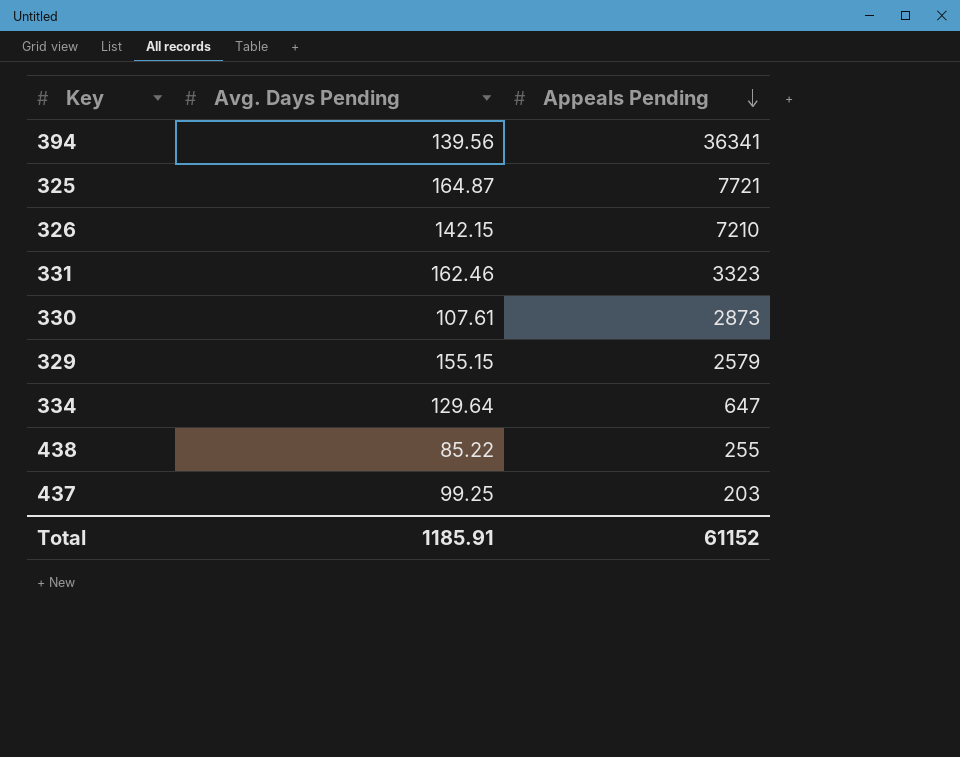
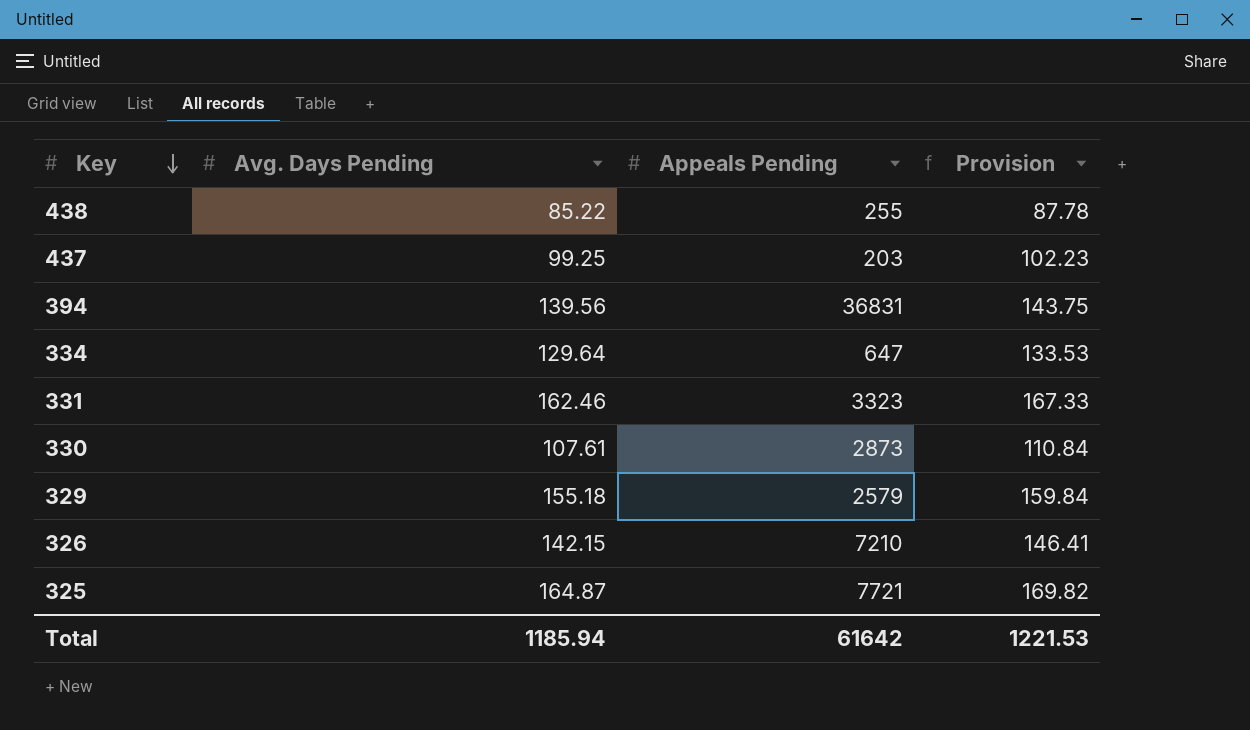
row order: Appeals Pending descending -> Key descending
column Provision | formula: none -> [Avg. Days Pending] * 1.03
394 | Appeals Pending: 36341 -> 36831
329 | Avg. Days Pending: 155.15 -> 155.18
Total | Avg. Days Pending: 1185.91 -> 1185.94
Total | Appeals Pending: 61152 -> 61642

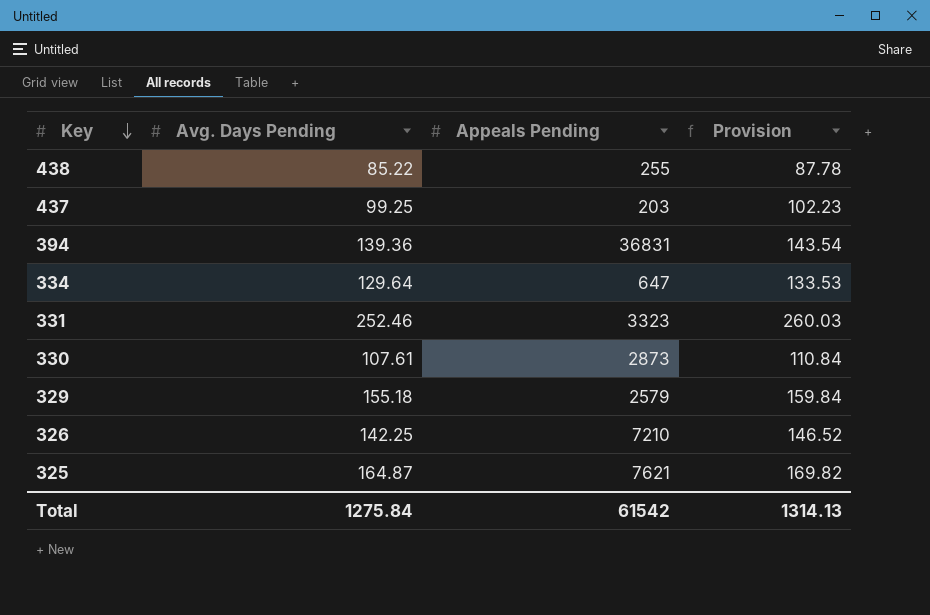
394 | Avg. Days Pending: 139.56 -> 139.36
394 | Provision: 143.75 -> 143.54
331 | Avg. Days Pending: 162.46 -> 252.46
331 | Provision: 167.33 -> 260.03
326 | Avg. Days Pending: 142.15 -> 142.25
326 | Provision: 146.41 -> 146.52
325 | Appeals Pending: 7721 -> 7621
Total | Avg. Days Pending: 1185.94 -> 1275.84
Total | Appeals Pending: 61642 -> 61542
Total | Provision: 1221.53 -> 1314.13

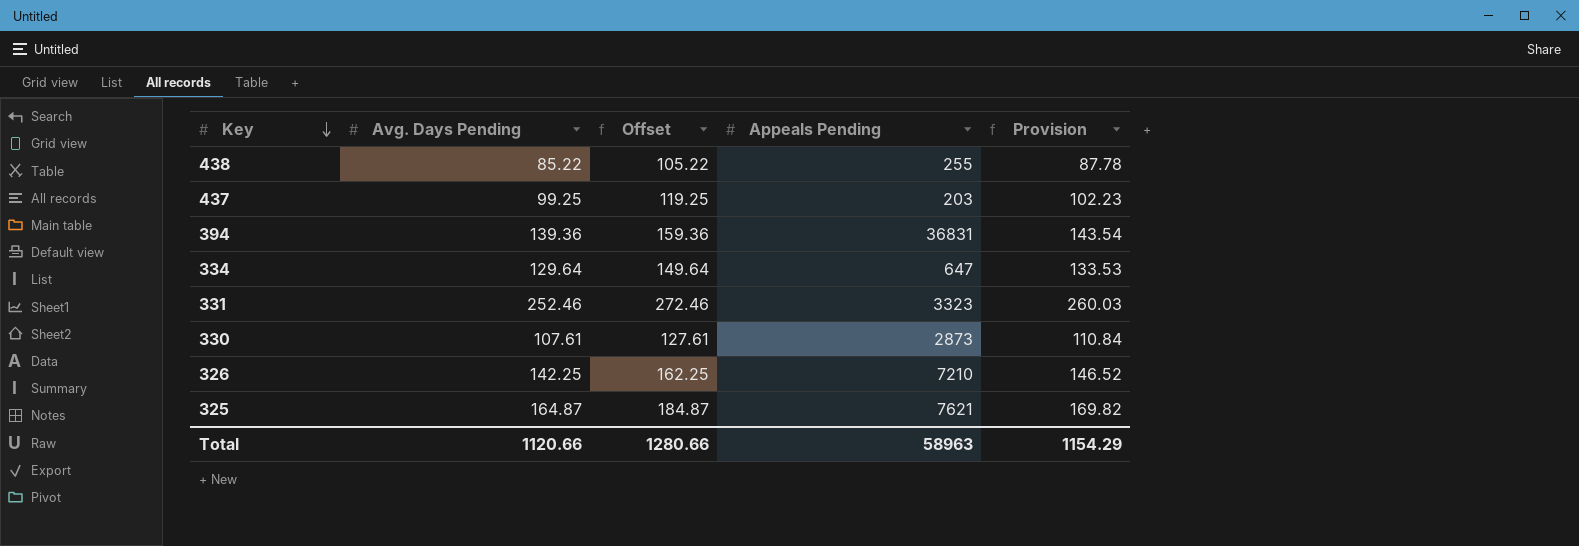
column Offset | formula: none -> [Avg. Days Pending] + 20
row 329: 155.18 | 2579 | 159.84 -> none
Total | Avg. Days Pending: 1275.84 -> 1120.66
Total | Appeals Pending: 61542 -> 58963
Total | Provision: 1314.13 -> 1154.29

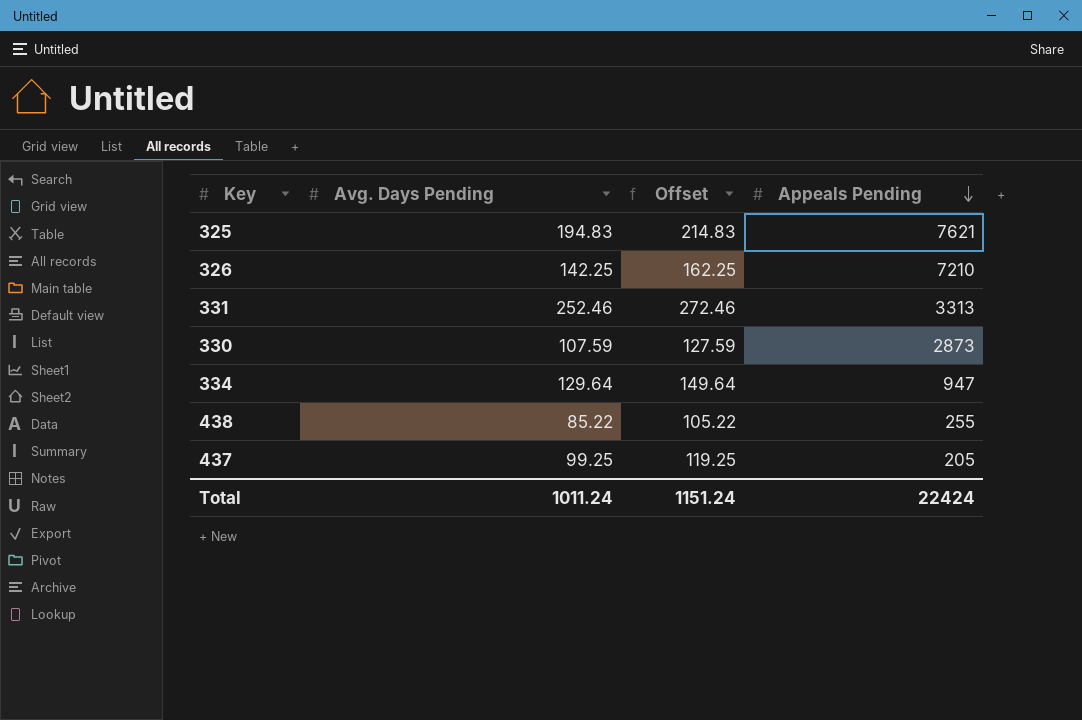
row order: Key descending -> Appeals Pending descending
column Provision | formula: [Avg. Days Pending] * 1.03 -> none
row 394: 139.36 | 159.36 | 36831 | 143.54 -> none
325 | Avg. Days Pending: 164.87 -> 194.83
325 | Offset: 184.87 -> 214.83
331 | Appeals Pending: 3323 -> 3313
330 | Avg. Days Pending: 107.61 -> 107.59
330 | Offset: 127.61 -> 127.59
334 | Appeals Pending: 647 -> 947
437 | Appeals Pending: 203 -> 205
Total | Avg. Days Pending: 1120.66 -> 1011.24
Total | Offset: 1280.66 -> 1151.24
Total | Appeals Pending: 58963 -> 22424

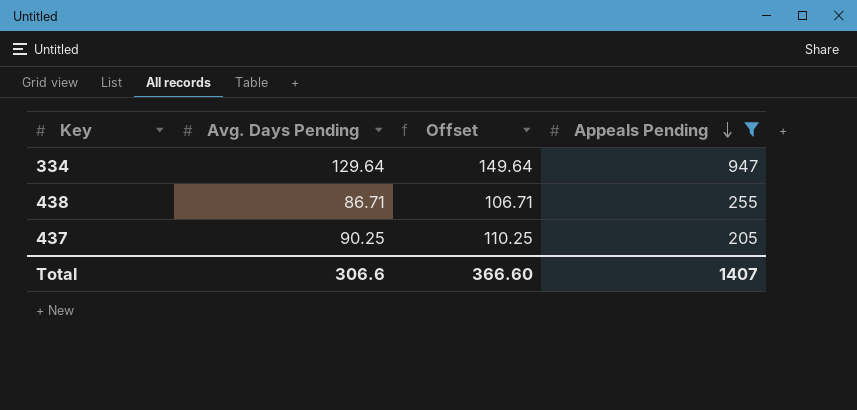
filter: none -> Appeals Pending <= 947
438 | Avg. Days Pending: 85.22 -> 86.71
438 | Offset: 105.22 -> 106.71
437 | Avg. Days Pending: 99.25 -> 90.25
437 | Offset: 119.25 -> 110.25
Total | Avg. Days Pending: 1011.24 -> 306.6
Total | Offset: 1151.24 -> 366.60
Total | Appeals Pending: 22424 -> 1407

